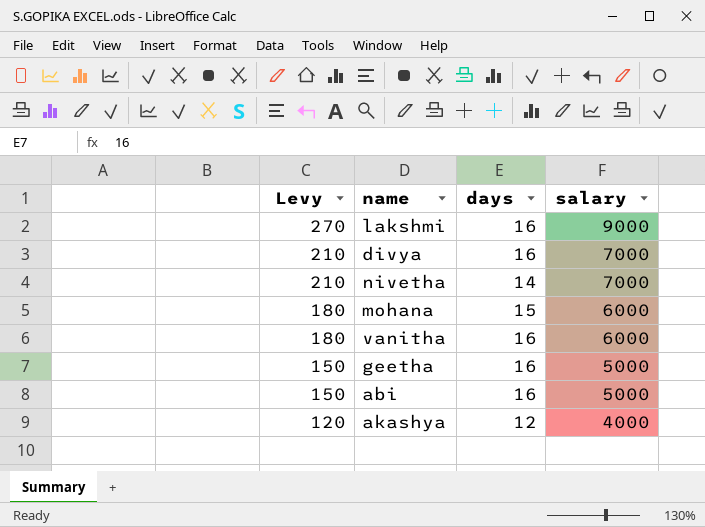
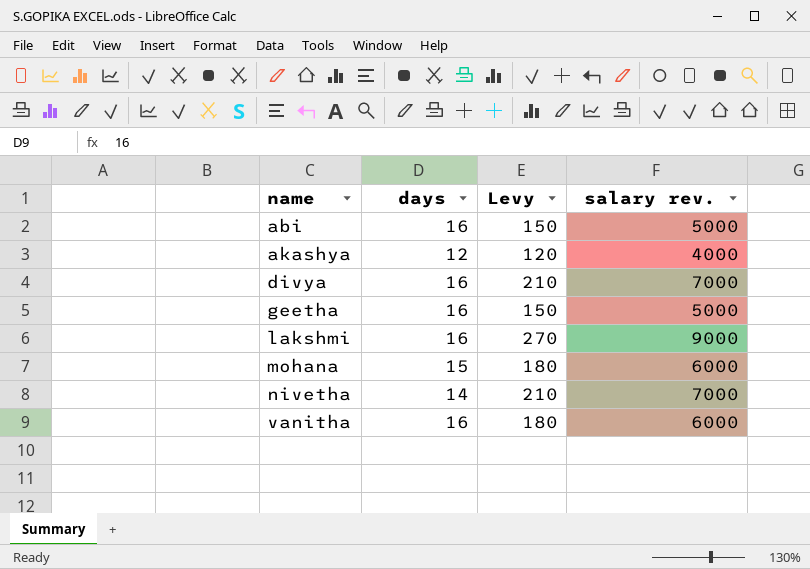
row order: Levy descending -> name ascending
column Levy | position: 1 -> 3
column name: salary -> salary rev.

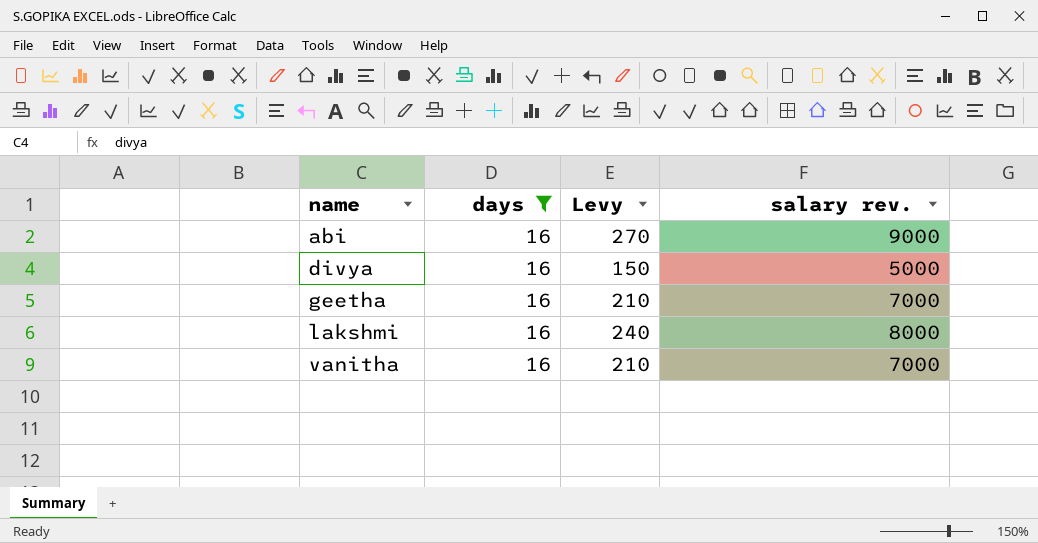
filter: none -> days = 16
abi | Levy: 150 -> 270
abi | salary rev.: 5000 -> 9000
divya | Levy: 210 -> 150
divya | salary rev.: 7000 -> 5000
geetha | Levy: 150 -> 210
geetha | salary rev.: 5000 -> 7000
lakshmi | Levy: 270 -> 240
lakshmi | salary rev.: 9000 -> 8000
vanitha | Levy: 180 -> 210
vanitha | salary rev.: 6000 -> 7000

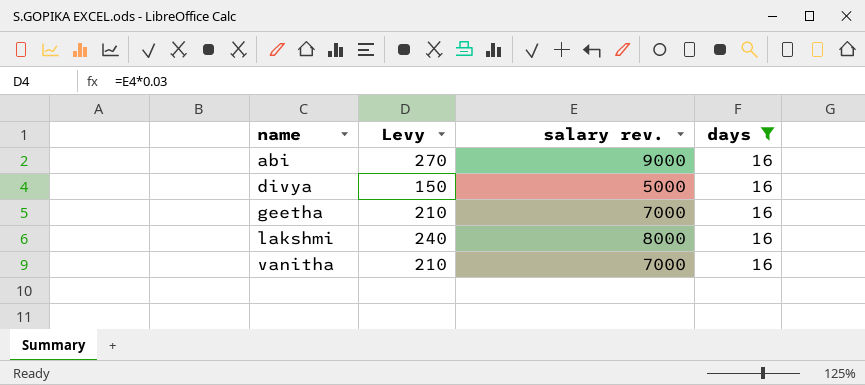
column days | position: 2 -> 4

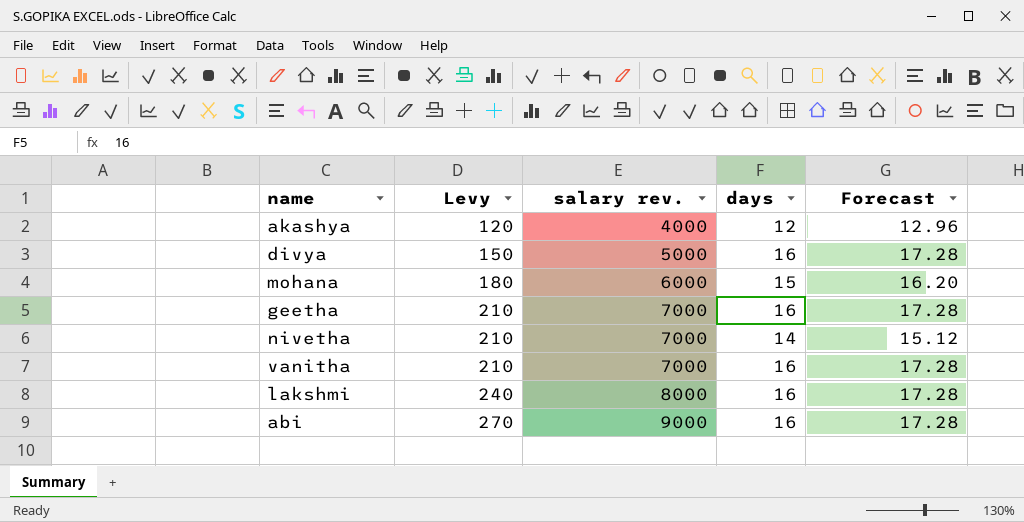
filter: days = 16 -> none
row order: name ascending -> Levy ascending
column Forecast | formula: none -> [days] * 1.08

